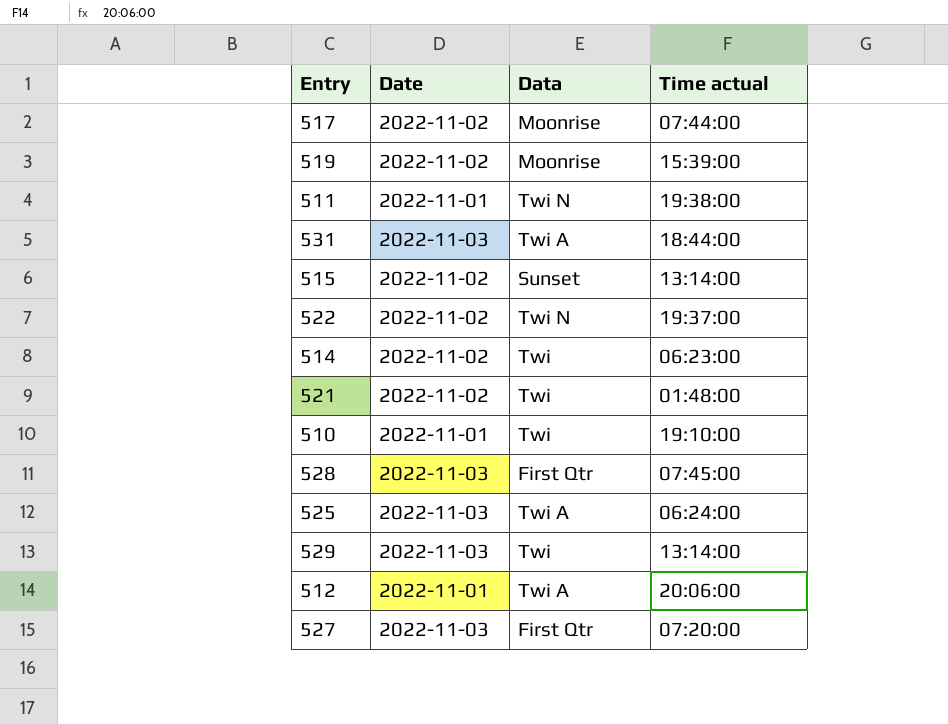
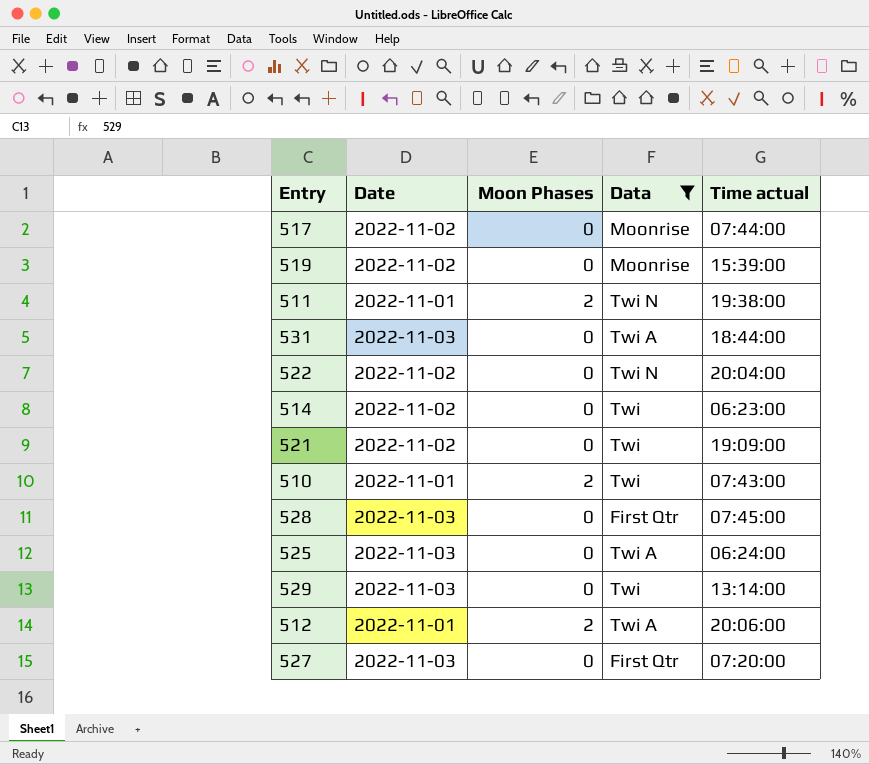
filter: none -> Data != Sunset
column Moon Phases | position: none -> 3
522 | Time actual: 19:37:00 -> 20:04:00
521 | Time actual: 01:48:00 -> 19:09:00
510 | Time actual: 19:10:00 -> 07:43:00

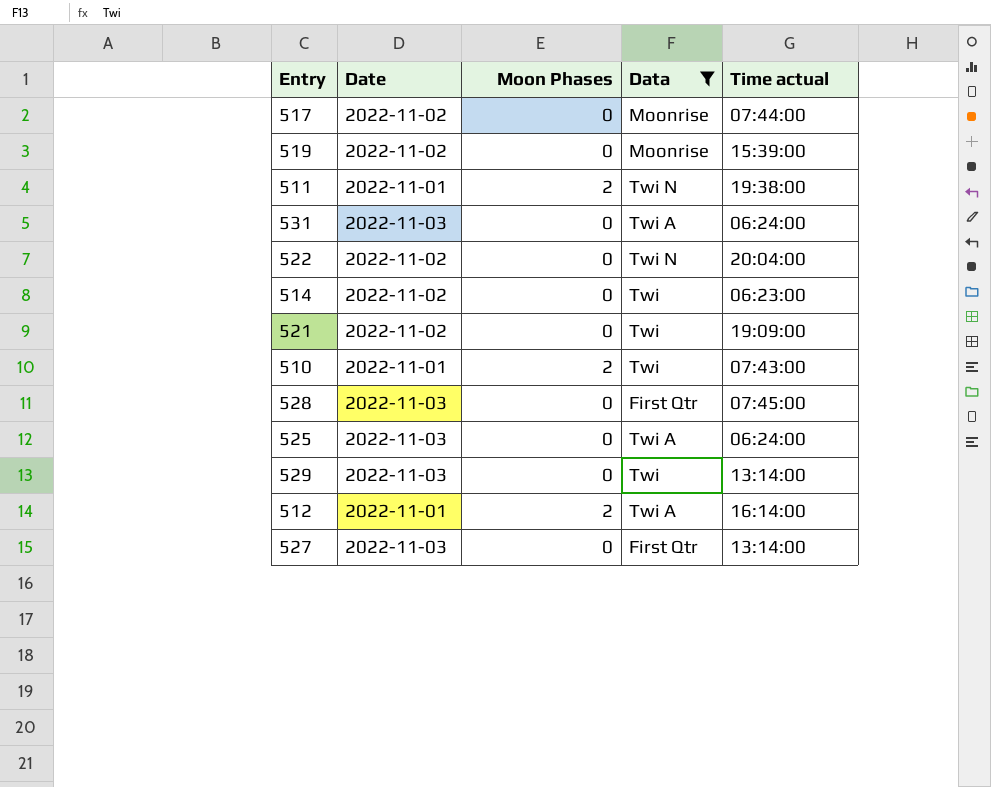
531 | Time actual: 18:44:00 -> 06:24:00
512 | Time actual: 20:06:00 -> 16:14:00
527 | Time actual: 07:20:00 -> 13:14:00

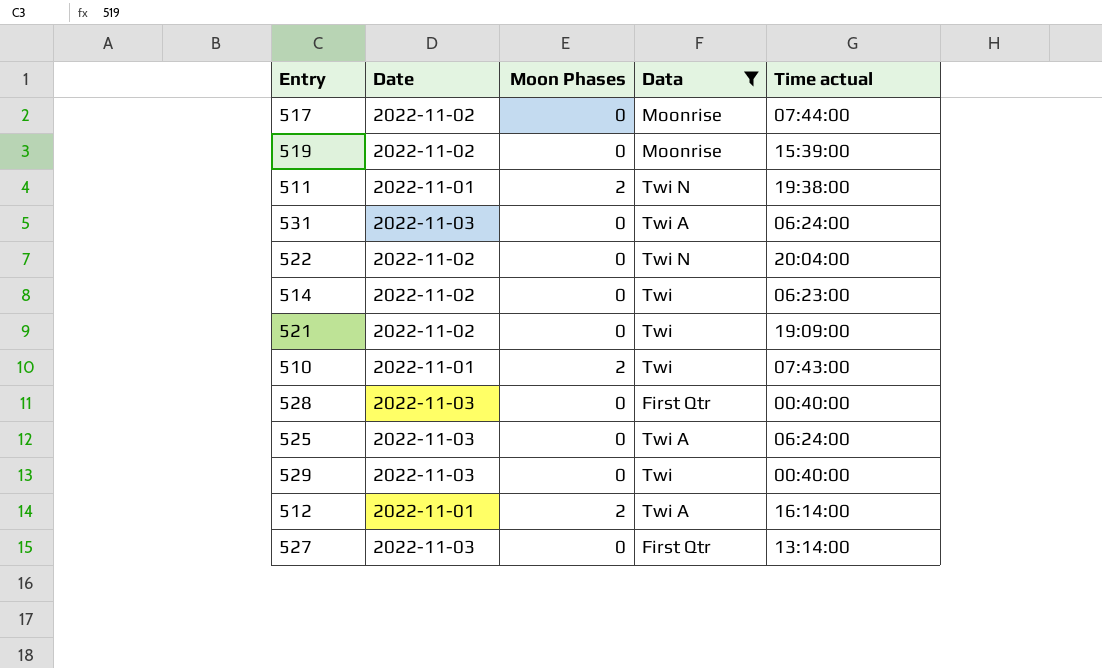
528 | Time actual: 07:45:00 -> 00:40:00
529 | Time actual: 13:14:00 -> 00:40:00

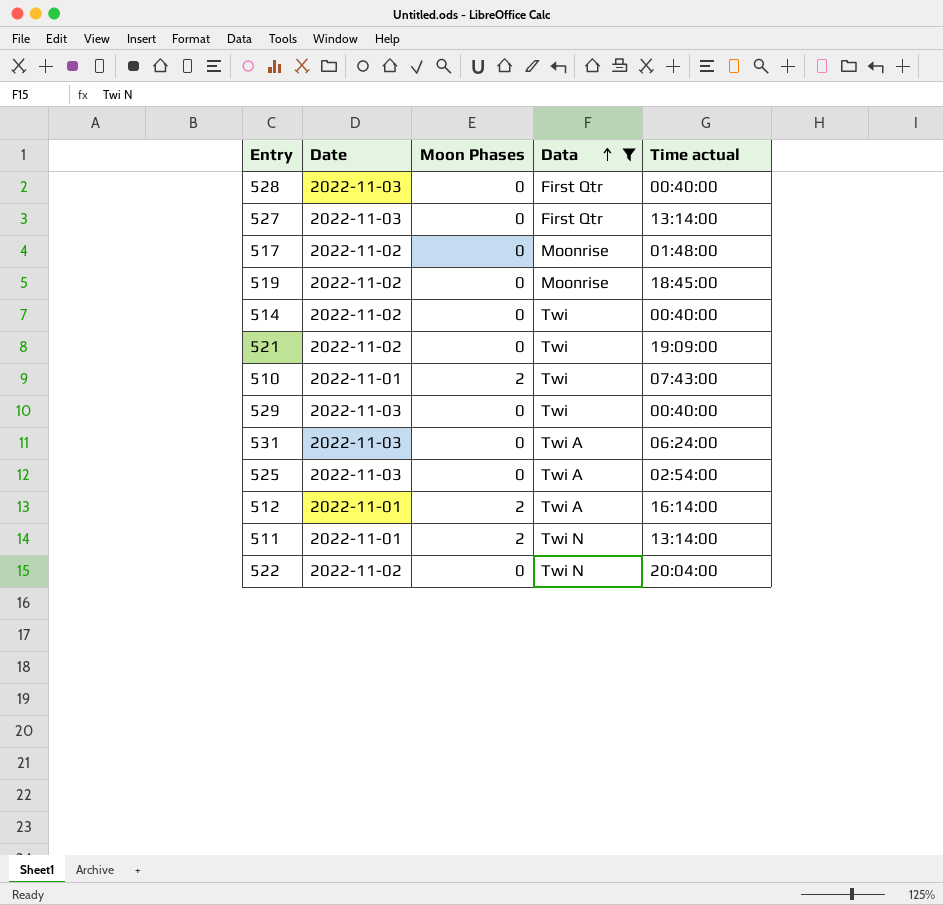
row order: none -> Data ascending
517 | Time actual: 07:44:00 -> 01:48:00
519 | Time actual: 15:39:00 -> 18:45:00
514 | Time actual: 06:23:00 -> 00:40:00
525 | Time actual: 06:24:00 -> 02:54:00
511 | Time actual: 19:38:00 -> 13:14:00

